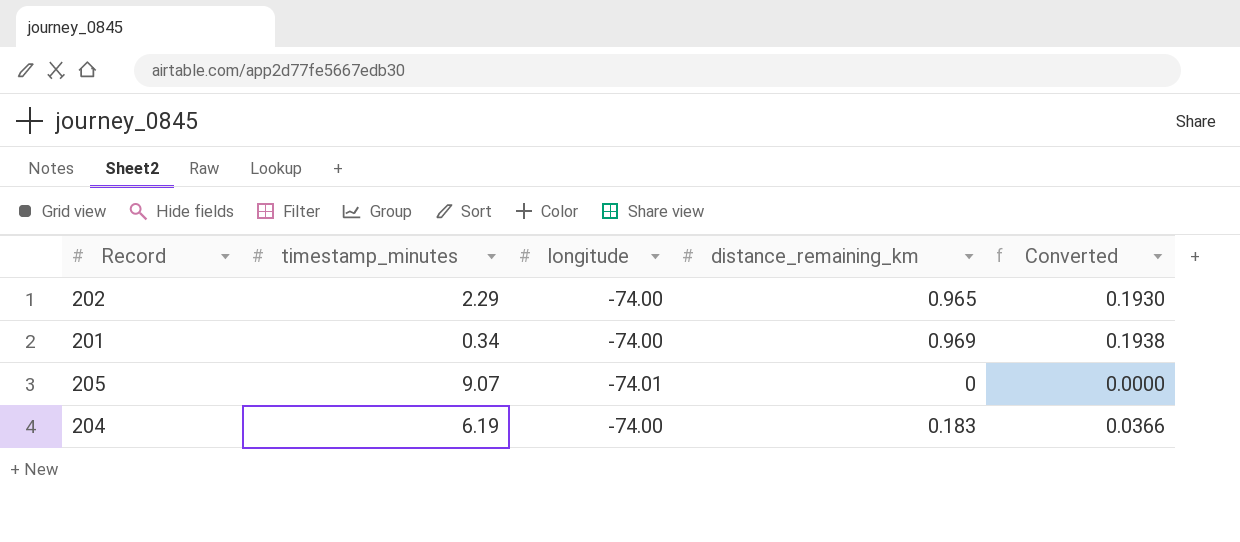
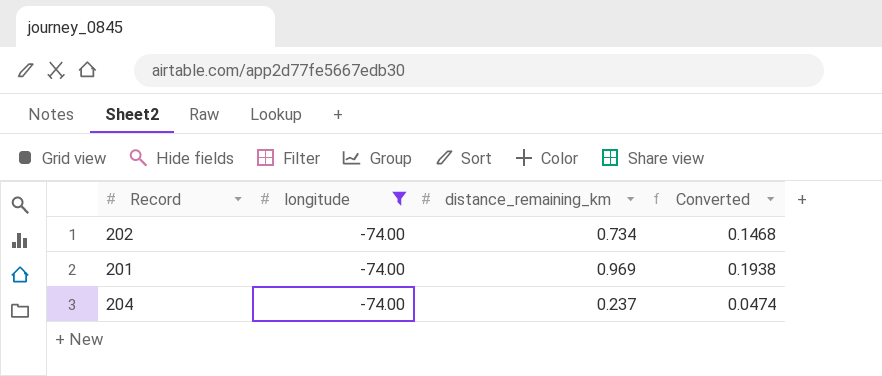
filter: none -> longitude = -74.00
column timestamp_minutes | position: 2 -> none
202 | distance_remaining_km: 0.965 -> 0.734
202 | Converted: 0.1930 -> 0.1468
204 | distance_remaining_km: 0.183 -> 0.237
204 | Converted: 0.0366 -> 0.0474

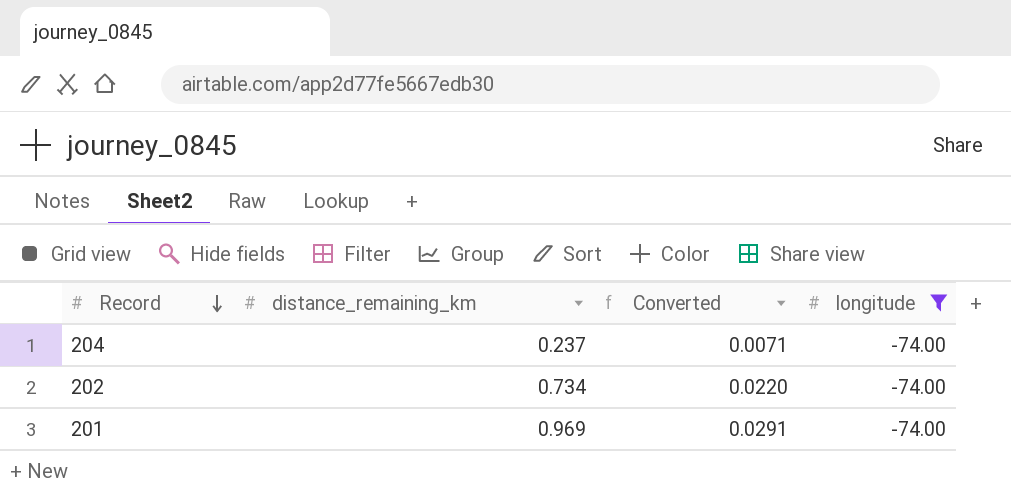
row order: none -> Record descending
column Converted | formula: [distance_remaining_km] * 0.2 -> [distance_remaining_km] * 0.03
column longitude | position: 2 -> 4

